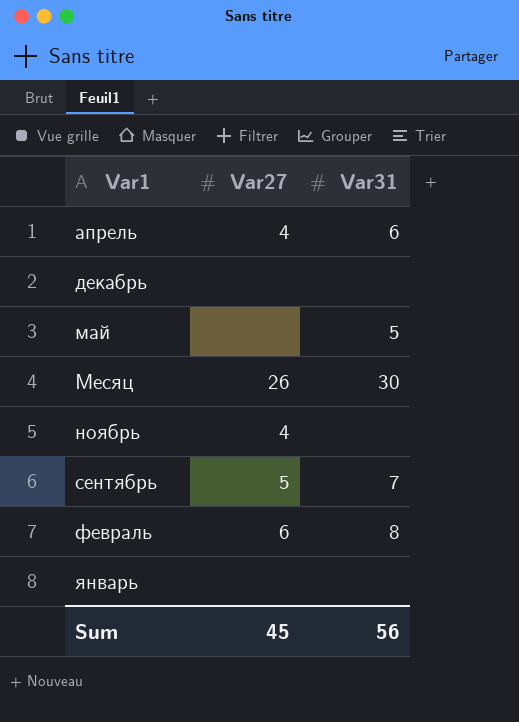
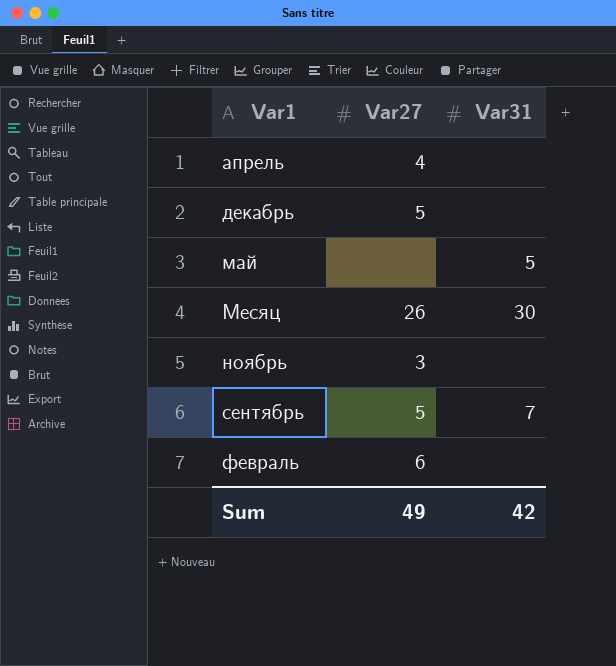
row январь: none | none -> none
апрель | Var31: 6 -> none
декабрь | Var27: none -> 5
ноябрь | Var27: 4 -> 3
февраль | Var31: 8 -> none
Sum | Var27: 45 -> 49
Sum | Var31: 56 -> 42

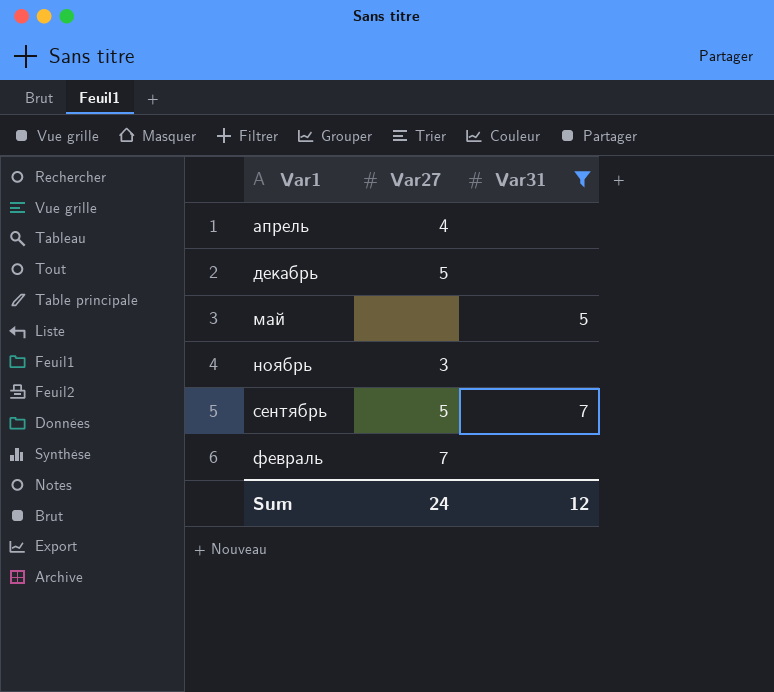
filter: none -> Var31 != 30
февраль | Var27: 6 -> 7
Sum | Var27: 49 -> 24
Sum | Var31: 42 -> 12

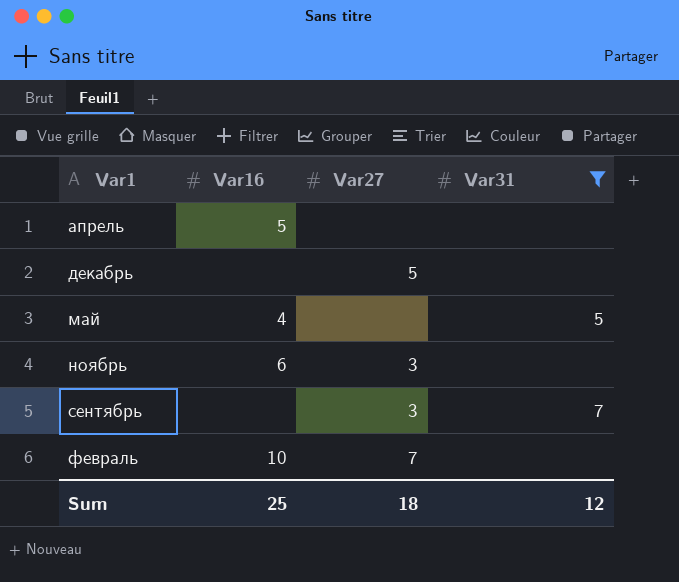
column Var16 | position: none -> 2
апрель | Var27: 4 -> none
сентябрь | Var27: 5 -> 3
Sum | Var27: 24 -> 18

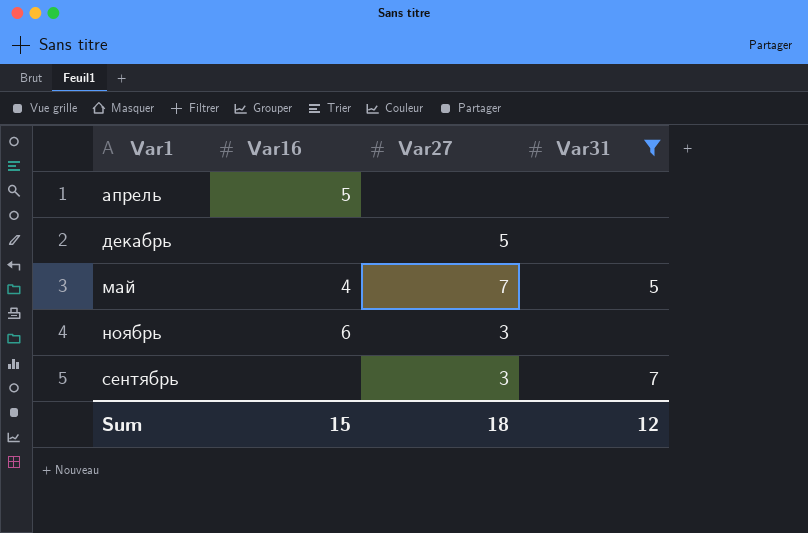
row февраль: 10 | 7 | none -> none
май | Var27: none -> 7
Sum | Var16: 25 -> 15

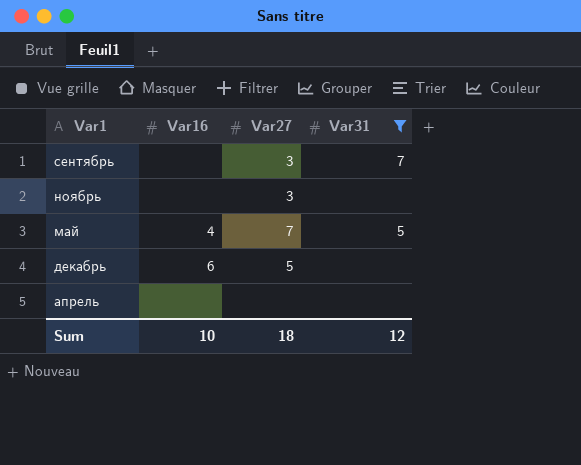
row order: Var1 ascending -> Var1 descending
ноябрь | Var16: 6 -> none
декабрь | Var16: none -> 6
апрель | Var16: 5 -> none
Sum | Var16: 15 -> 10

